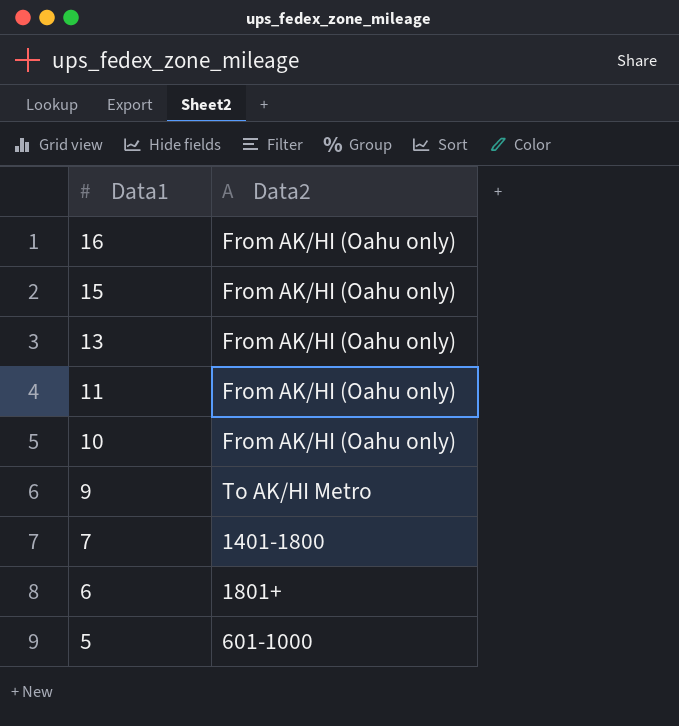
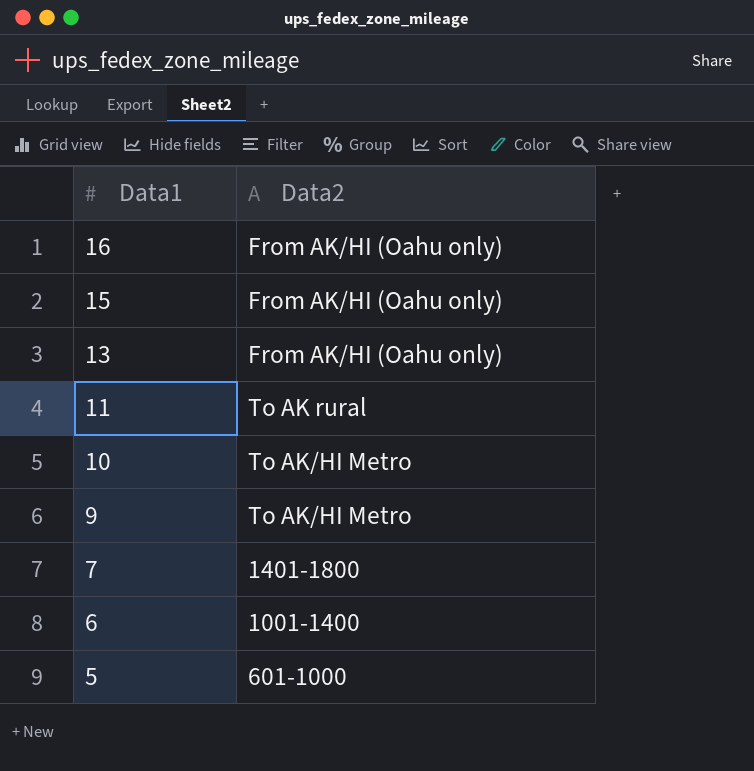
11 | Data2: From AK/HI (Oahu only) -> To AK rural
10 | Data2: From AK/HI (Oahu only) -> To AK/HI Metro
6 | Data2: 1801+ -> 1001-1400

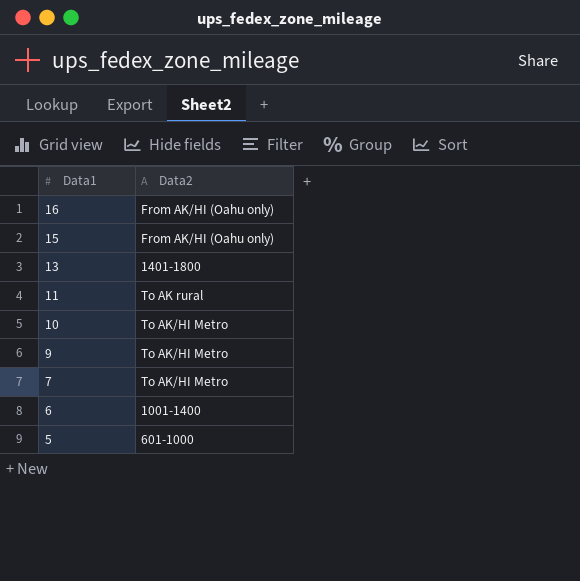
13 | Data2: From AK/HI (Oahu only) -> 1401-1800
7 | Data2: 1401-1800 -> To AK/HI Metro

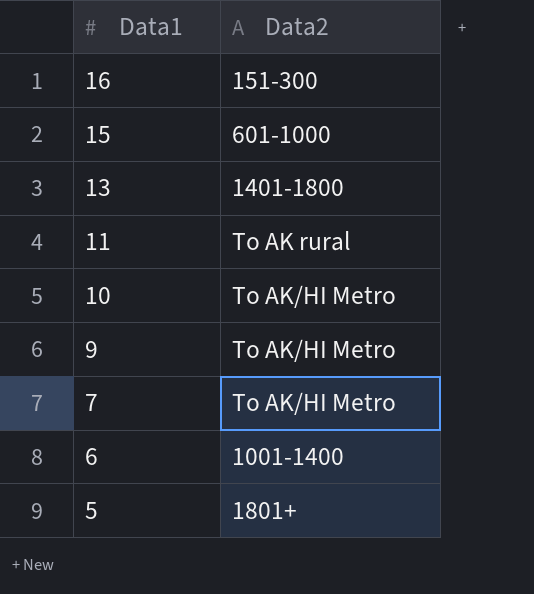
16 | Data2: From AK/HI (Oahu only) -> 151-300
15 | Data2: From AK/HI (Oahu only) -> 601-1000
5 | Data2: 601-1000 -> 1801+

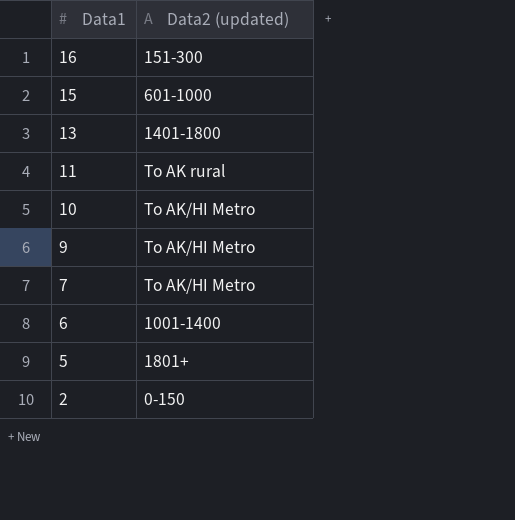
column name: Data2 -> Data2 (updated)
row 2: none -> 0-150

